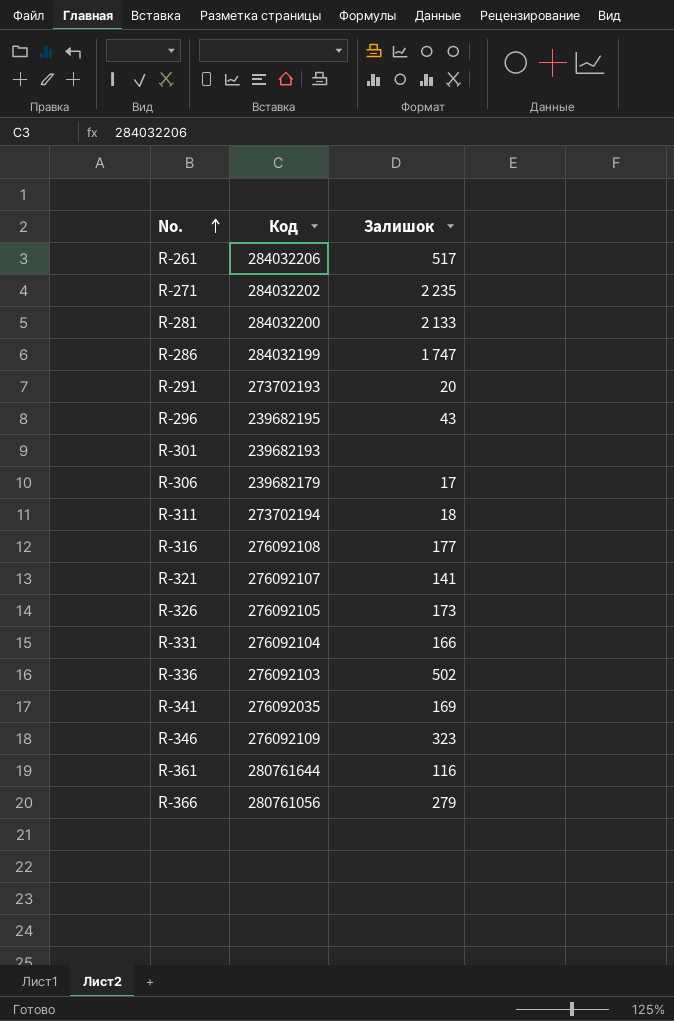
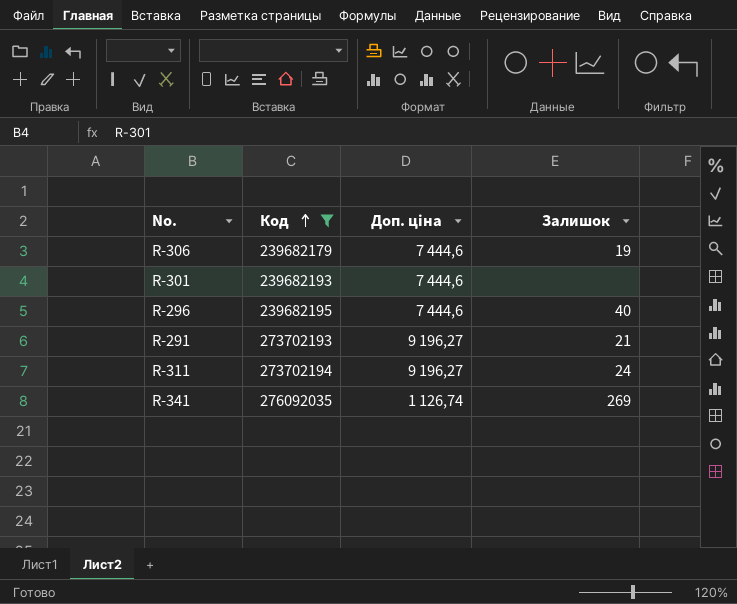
filter: none -> Код <= 276092035
row order: No. ascending -> Код ascending
column Доп. ціна | position: none -> 3
R-306 | Залишок: 17 -> 19
R-296 | Залишок: 43 -> 40
R-291 | Залишок: 20 -> 21
R-311 | Залишок: 18 -> 24
R-341 | Залишок: 169 -> 269

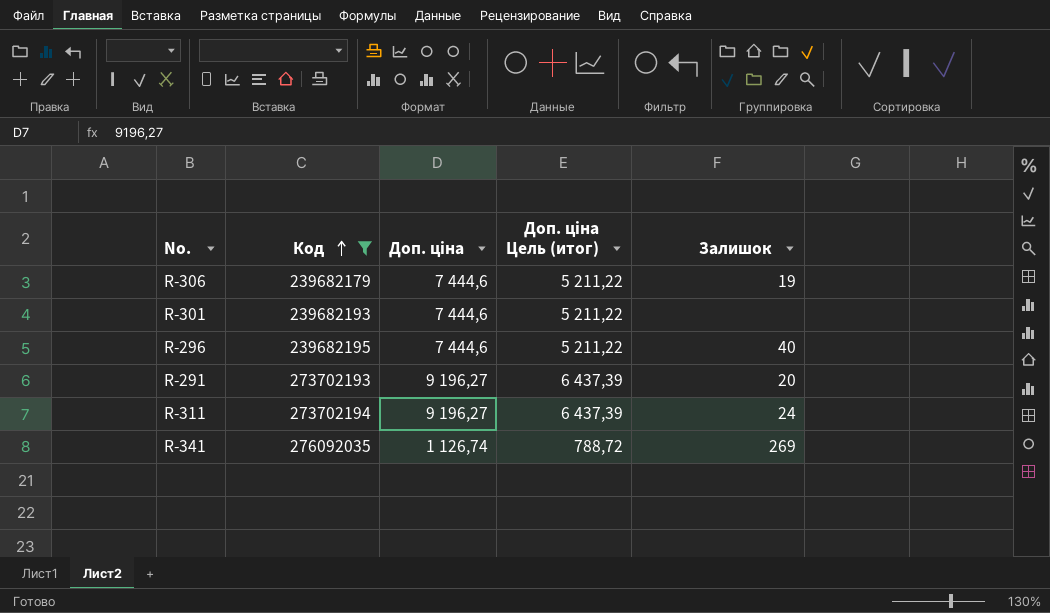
column Доп. ціна Цель (итог) | formula: none -> [Доп. ціна] * 0,7
R-291 | Залишок: 21 -> 20

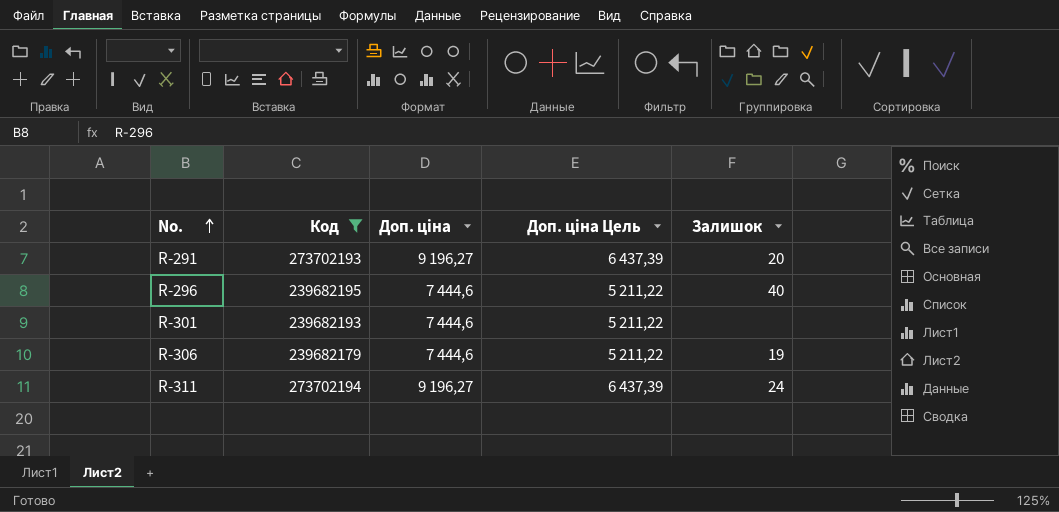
row order: Код ascending -> No. ascending
column name: Доп. ціна Цель (итог) -> Доп. ціна Цель
row R-341: 276092035 | 1 126,74 | 788,72 | 269 -> none

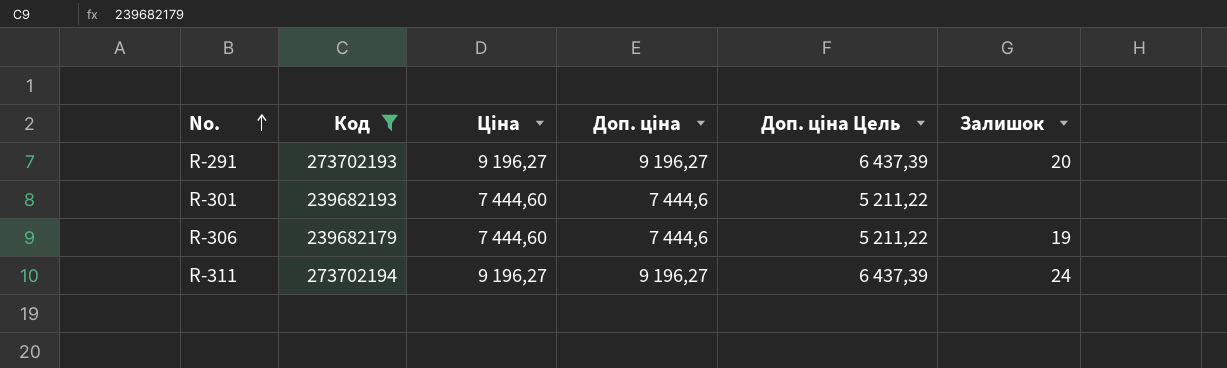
column Ціна | position: none -> 3
row R-296: 239682195 | 7 444,6 | 5 211,22 | 40 -> none

